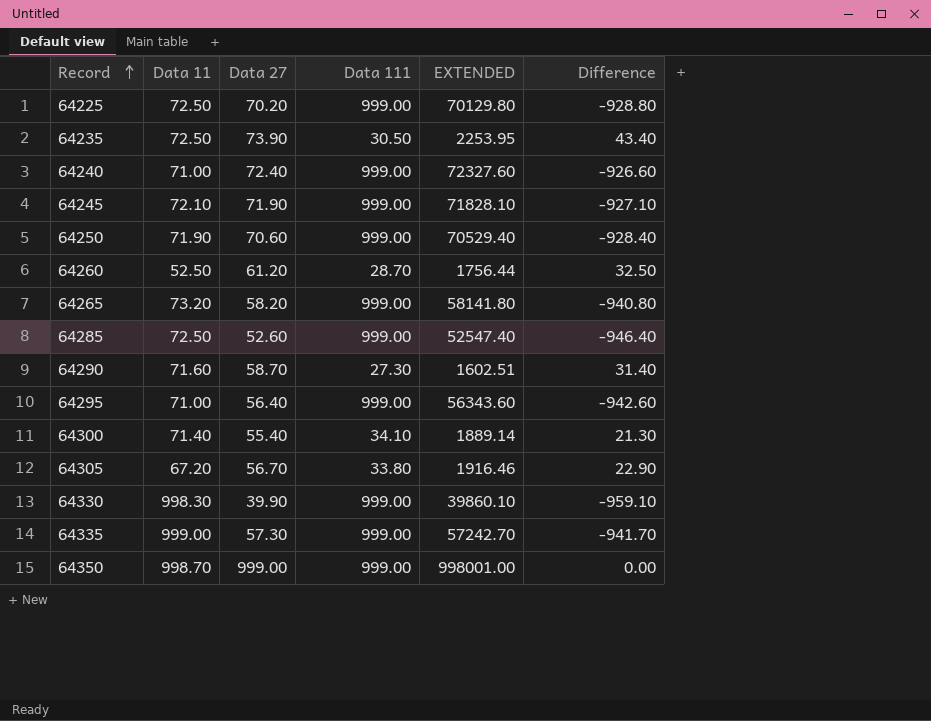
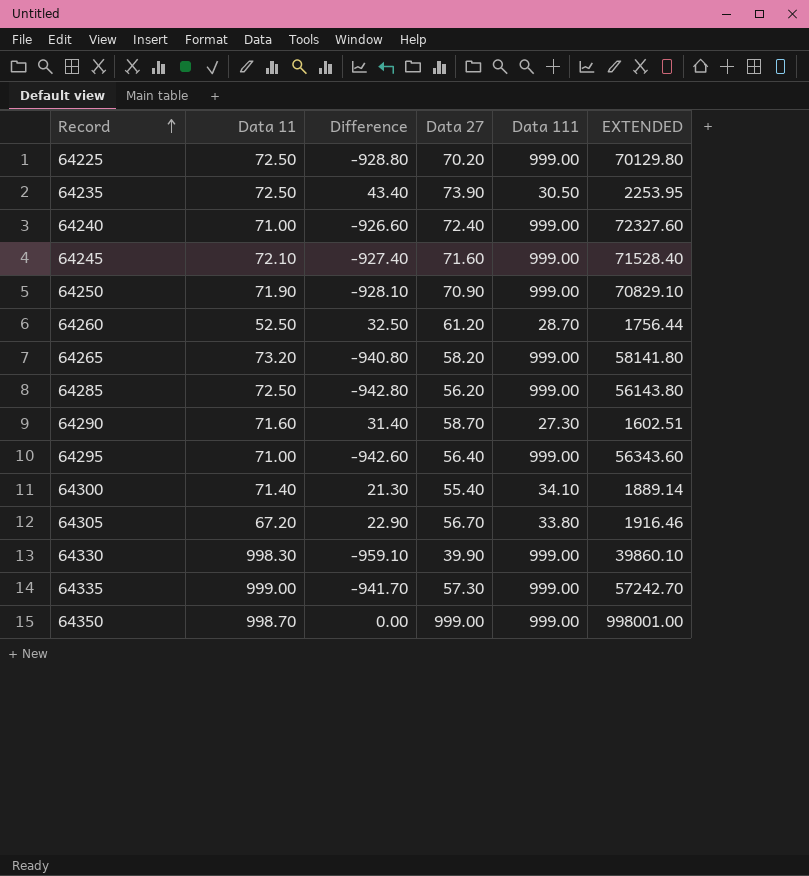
column Difference | position: 6 -> 3
64245 | Difference: -927.10 -> -927.40
64245 | Data 27: 71.90 -> 71.60
64245 | EXTENDED: 71828.10 -> 71528.40
64250 | Difference: -928.40 -> -928.10
64250 | Data 27: 70.60 -> 70.90
64250 | EXTENDED: 70529.40 -> 70829.10
64285 | Difference: -946.40 -> -942.80
64285 | Data 27: 52.60 -> 56.20
64285 | EXTENDED: 52547.40 -> 56143.80

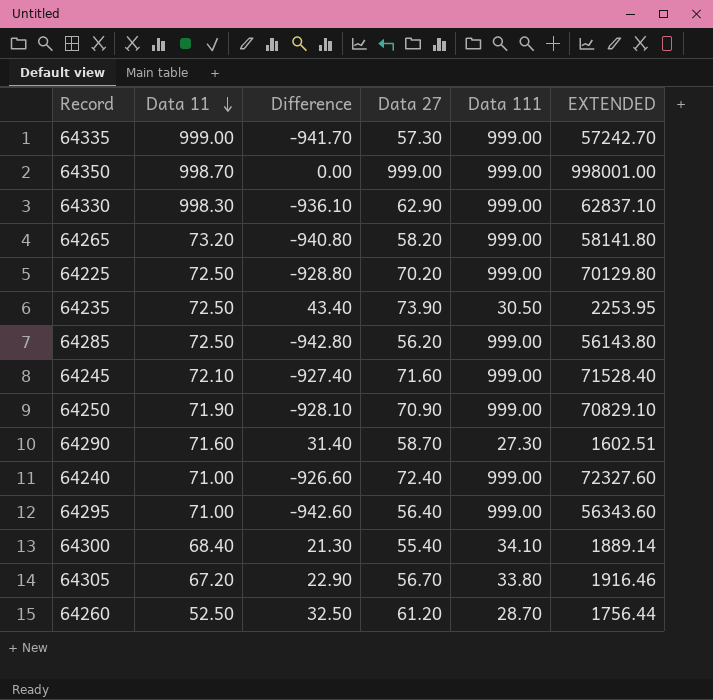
row order: Record ascending -> Data 11 descending
64330 | Difference: -959.10 -> -936.10
64330 | Data 27: 39.90 -> 62.90
64330 | EXTENDED: 39860.10 -> 62837.10
64300 | Data 11: 71.40 -> 68.40

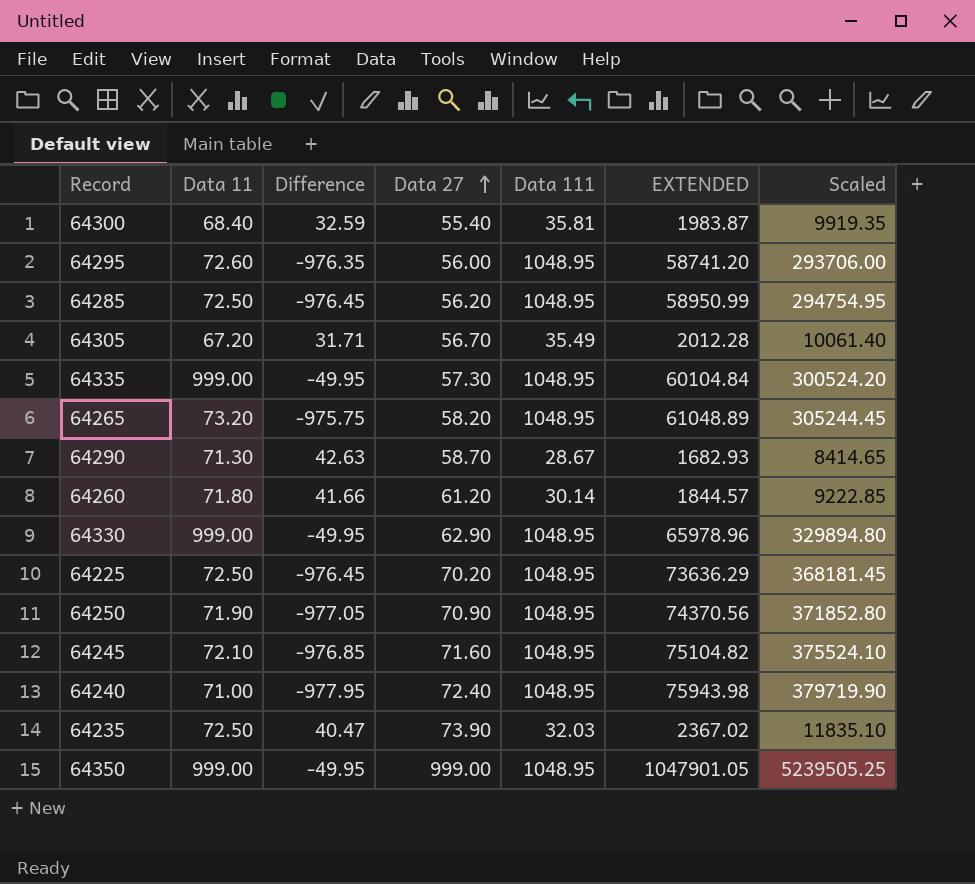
row order: Data 11 descending -> Data 27 ascending
column Difference | formula: [Data 27] - [Data 111] -> [Data 11] - [Data 111]
column Scaled | formula: none -> [EXTENDED] * 5
64300 | Data 111: 34.10 -> 35.81
64300 | EXTENDED: 1889.14 -> 1983.87
64295 | Data 11: 71.00 -> 72.60
64295 | Data 27: 56.40 -> 56.00
64295 | Data 111: 999.00 -> 1048.95
64295 | EXTENDED: 56343.60 -> 58741.20
64285 | Data 111: 999.00 -> 1048.95
64285 | EXTENDED: 56143.80 -> 58950.99
64305 | Data 111: 33.80 -> 35.49
64305 | EXTENDED: 1916.46 -> 2012.28
64335 | Data 111: 999.00 -> 1048.95
64335 | EXTENDED: 57242.70 -> 60104.84
64265 | Data 111: 999.00 -> 1048.95
64265 | EXTENDED: 58141.80 -> 61048.89
64290 | Data 11: 71.60 -> 71.30
64290 | Data 111: 27.30 -> 28.67
64290 | EXTENDED: 1602.51 -> 1682.93
64260 | Data 11: 52.50 -> 71.80
64260 | Data 111: 28.70 -> 30.14
64260 | EXTENDED: 1756.44 -> 1844.57
64330 | Data 11: 998.30 -> 999.00
64330 | Data 111: 999.00 -> 1048.95
64330 | EXTENDED: 62837.10 -> 65978.96
64225 | Data 111: 999.00 -> 1048.95
64225 | EXTENDED: 70129.80 -> 73636.29
64250 | Data 111: 999.00 -> 1048.95
64250 | EXTENDED: 70829.10 -> 74370.56
64245 | Data 111: 999.00 -> 1048.95
64245 | EXTENDED: 71528.40 -> 75104.82
64240 | Data 111: 999.00 -> 1048.95
64240 | EXTENDED: 72327.60 -> 75943.98
64235 | Data 111: 30.50 -> 32.03
64235 | EXTENDED: 2253.95 -> 2367.02
64350 | Data 11: 998.70 -> 999.00
64350 | Data 111: 999.00 -> 1048.95
64350 | EXTENDED: 998001.00 -> 1047901.05

